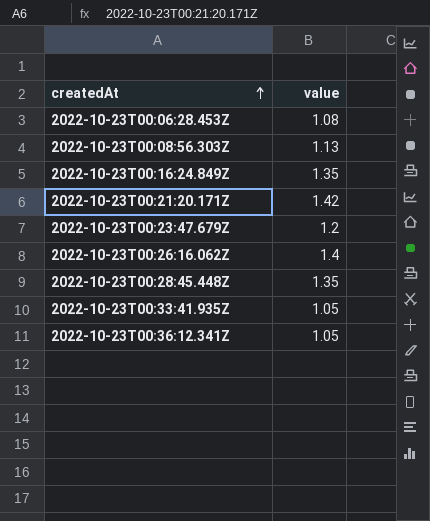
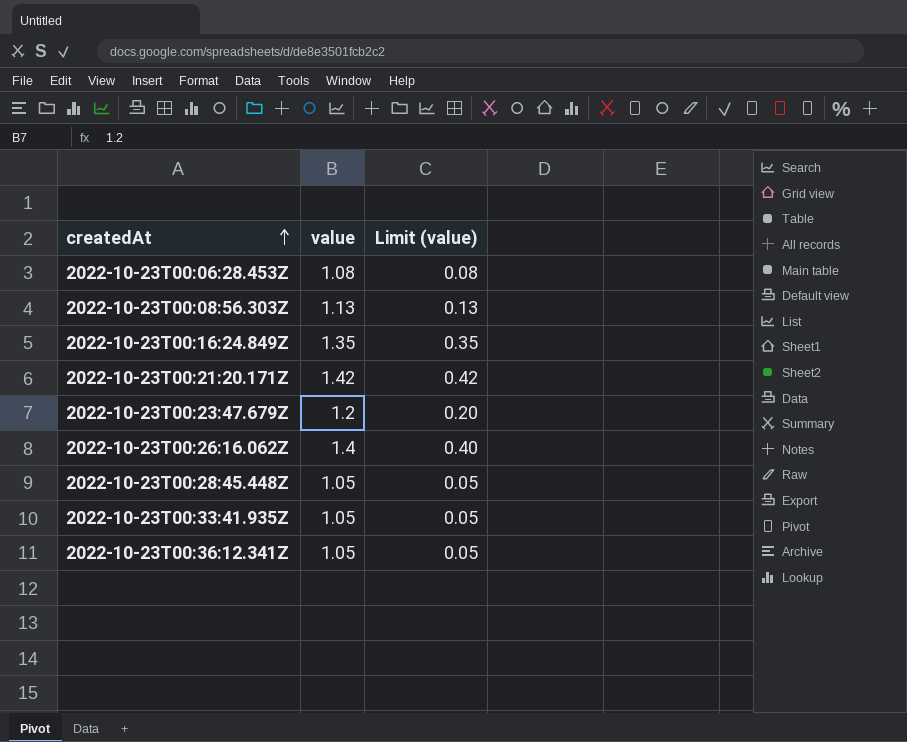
column Limit (value) | formula: none -> [value] - 1
2022-10-23T00:28:45.448Z | value: 1.35 -> 1.05

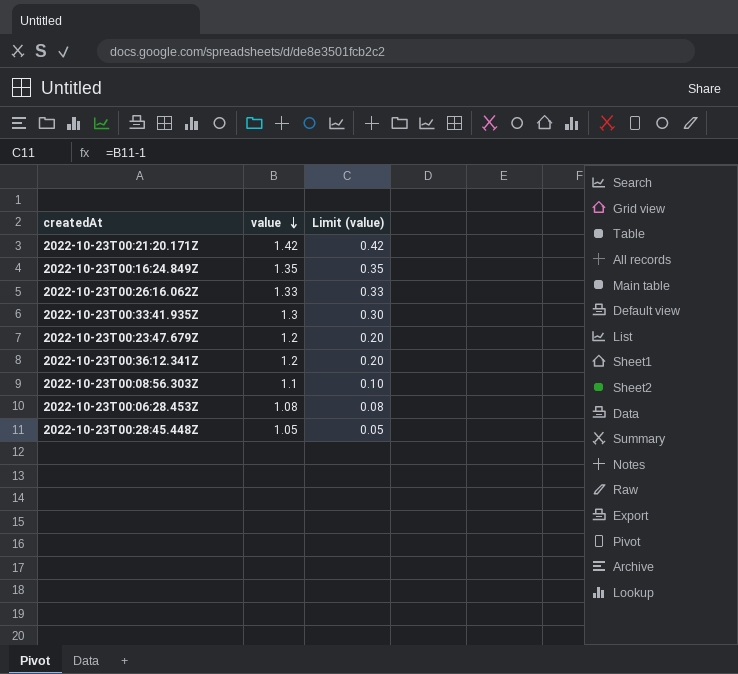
row order: createdAt ascending -> value descending
2022-10-23T00:26:16.062Z | value: 1.4 -> 1.33
2022-10-23T00:26:16.062Z | Limit (value): 0.40 -> 0.33
2022-10-23T00:33:41.935Z | value: 1.05 -> 1.3
2022-10-23T00:33:41.935Z | Limit (value): 0.05 -> 0.30
2022-10-23T00:36:12.341Z | value: 1.05 -> 1.2
2022-10-23T00:36:12.341Z | Limit (value): 0.05 -> 0.20
2022-10-23T00:08:56.303Z | value: 1.13 -> 1.1
2022-10-23T00:08:56.303Z | Limit (value): 0.13 -> 0.10

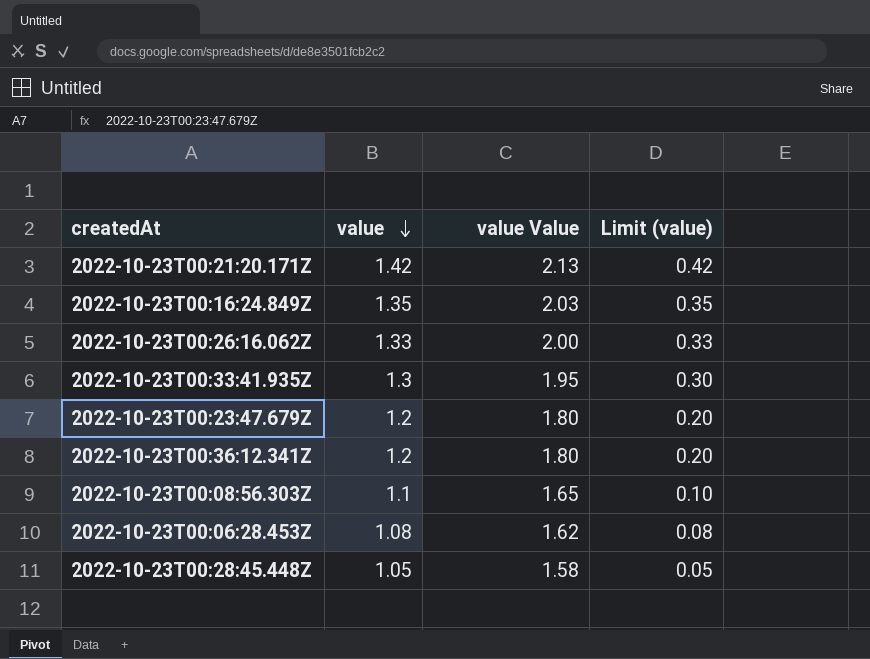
column value Value | formula: none -> [value] * 1.5

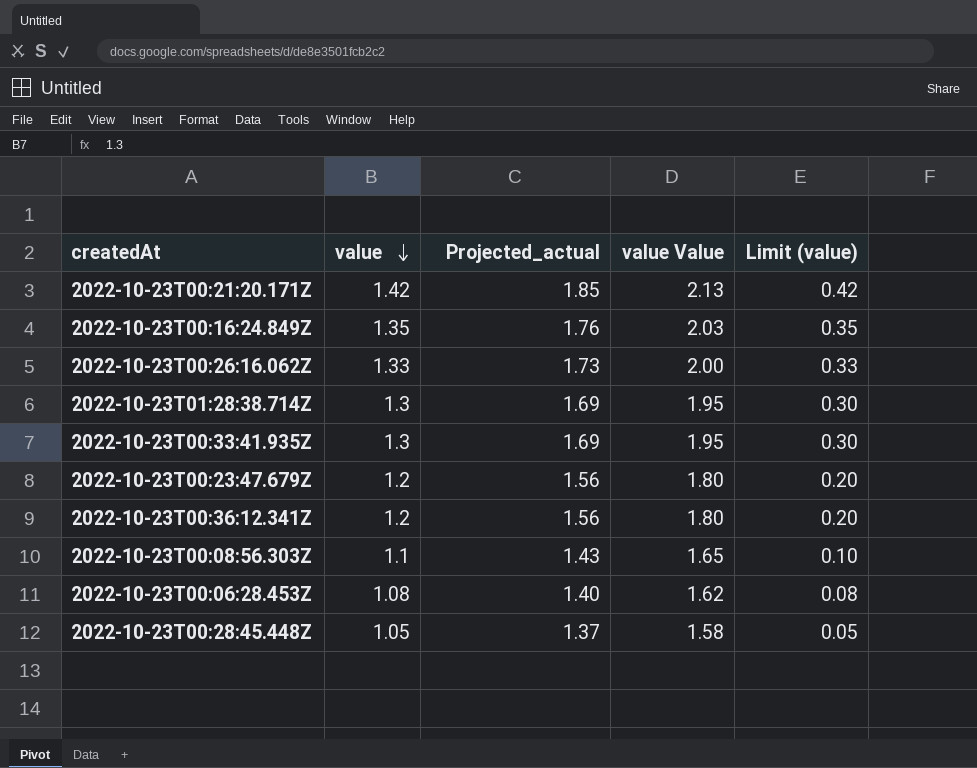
column Projected_actual | formula: none -> [value] * 1.3
row 2022-10-23T01:28:38.714Z: none -> 1.3 | 1.69 | 1.95 | 0.30

